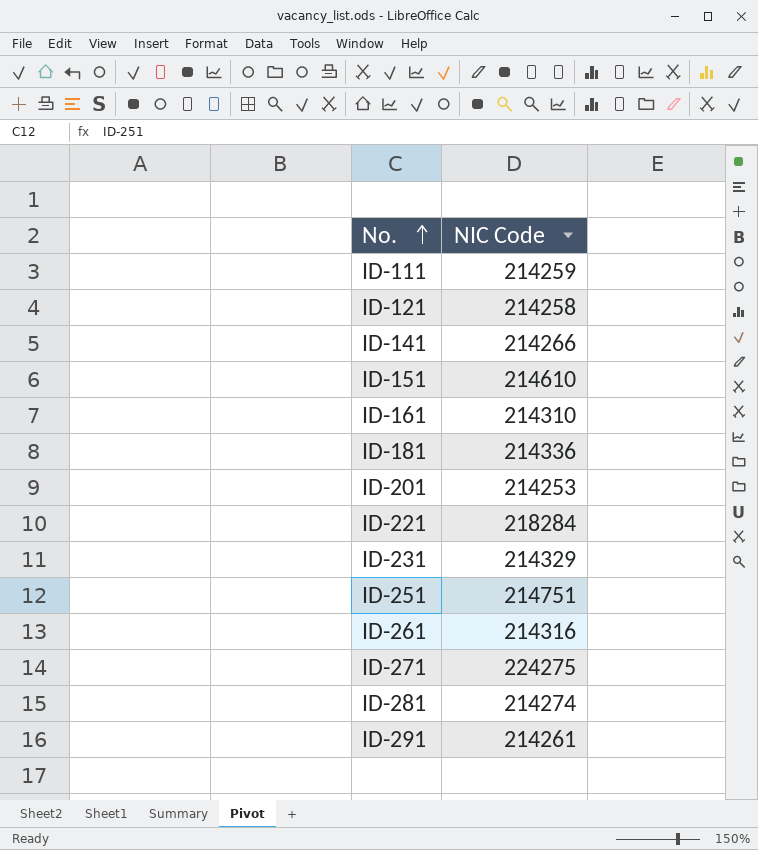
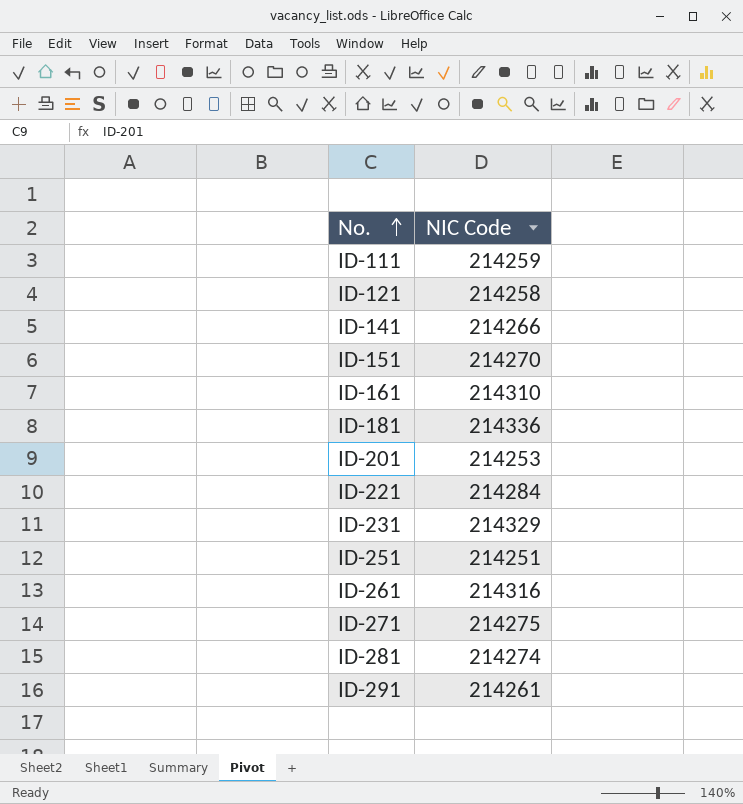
ID-151 | NIC Code: 214610 -> 214270
ID-221 | NIC Code: 218284 -> 214284
ID-251 | NIC Code: 214751 -> 214251
ID-271 | NIC Code: 224275 -> 214275

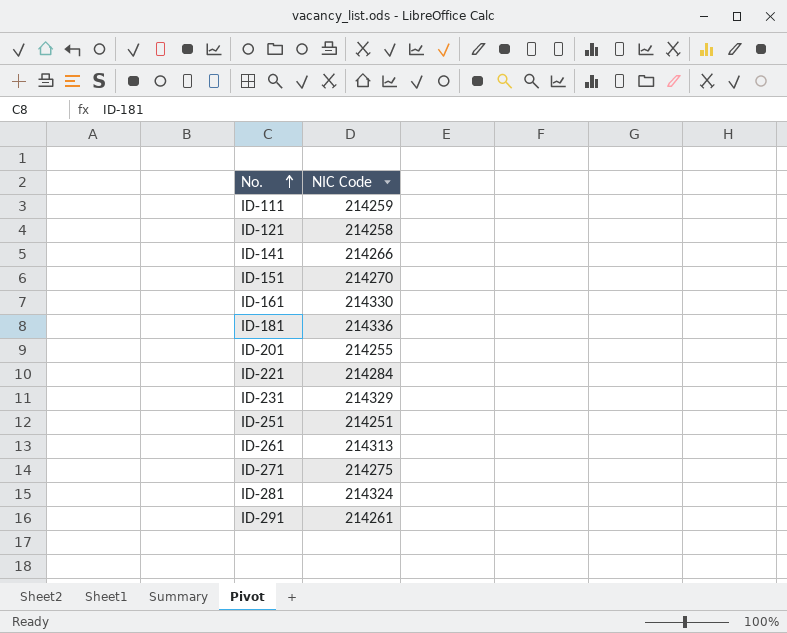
ID-161 | NIC Code: 214310 -> 214330
ID-201 | NIC Code: 214253 -> 214255
ID-261 | NIC Code: 214316 -> 214313
ID-281 | NIC Code: 214274 -> 214324

